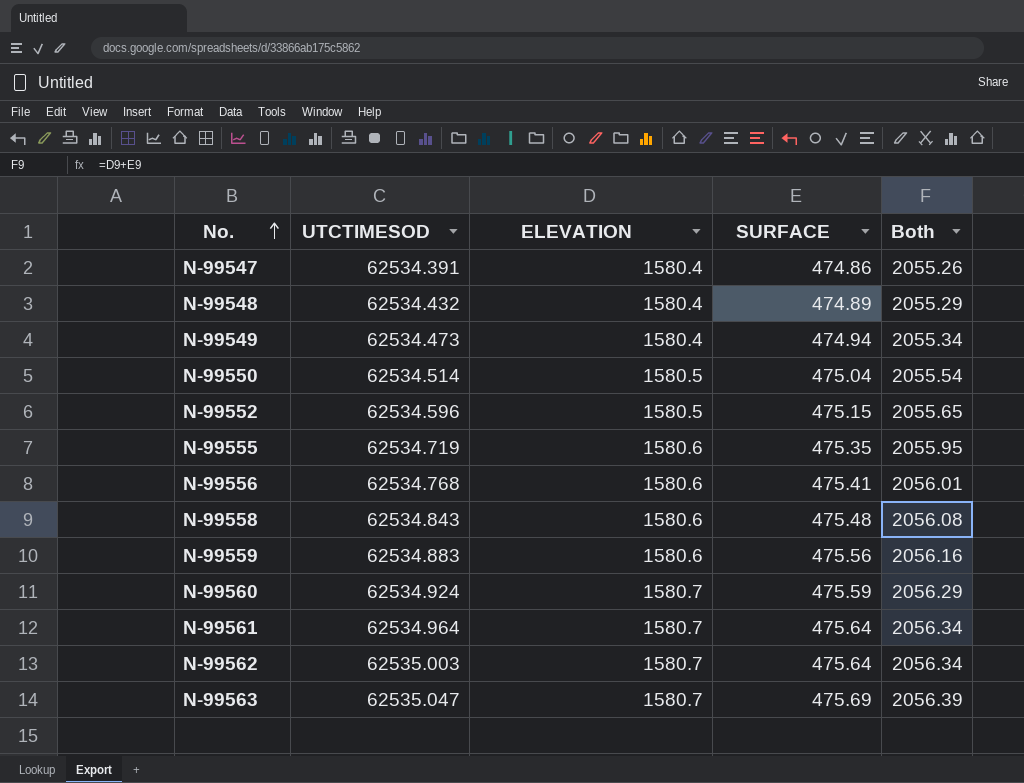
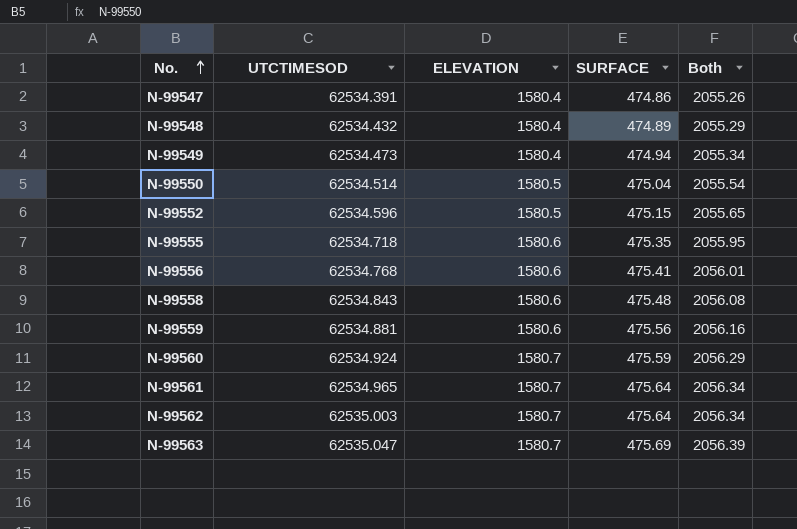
N-99555 | UTCTIMESOD: 62534.719 -> 62534.718
N-99559 | UTCTIMESOD: 62534.883 -> 62534.881
N-99561 | UTCTIMESOD: 62534.964 -> 62534.965

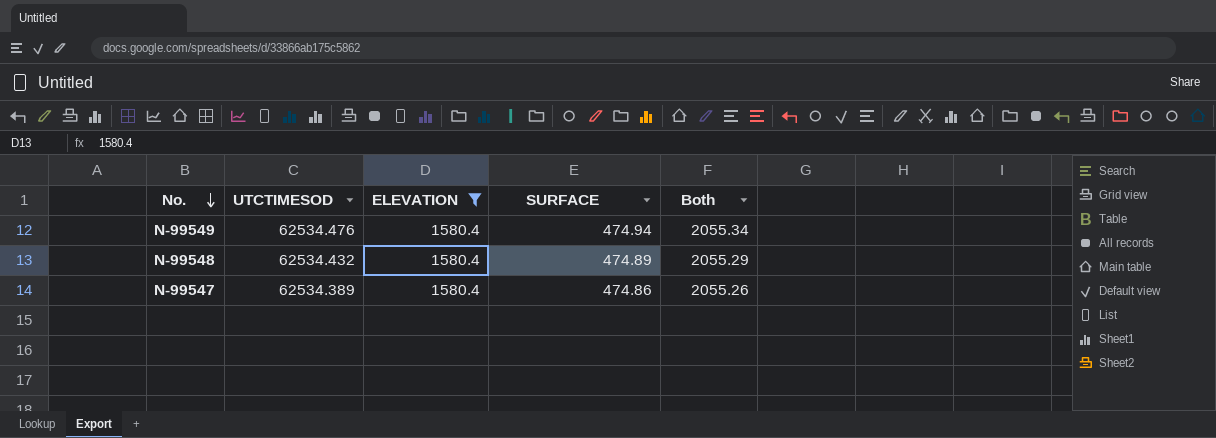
filter: none -> ELEVATION = 1580.4
row order: No. ascending -> No. descending
N-99549 | UTCTIMESOD: 62534.473 -> 62534.476
N-99547 | UTCTIMESOD: 62534.391 -> 62534.389

